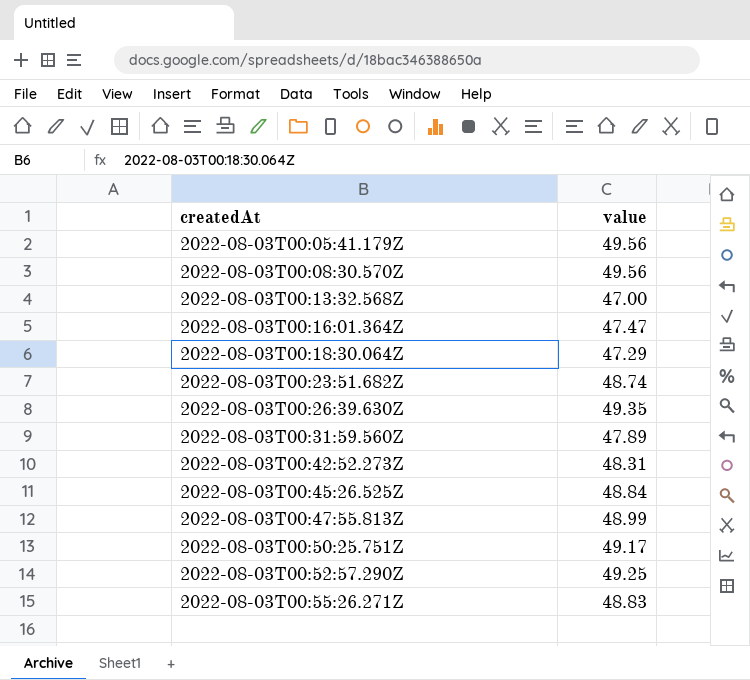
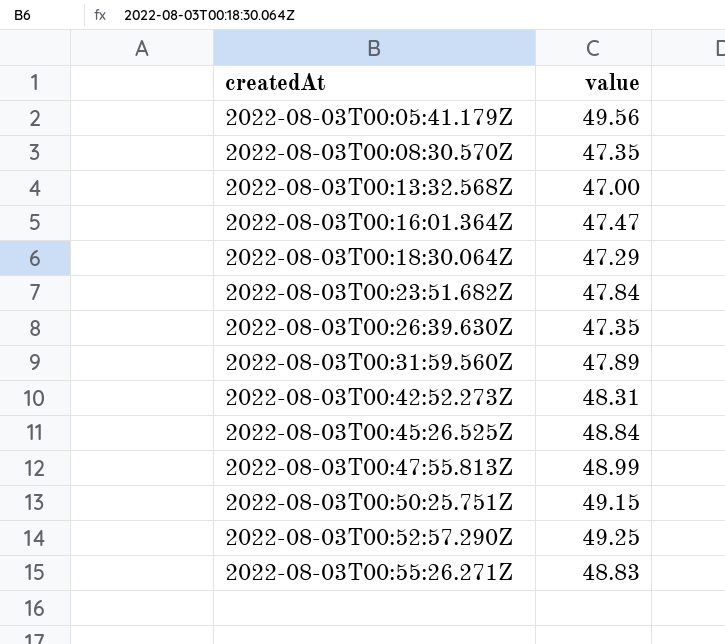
2022-08-03T00:08:30.570Z | value: 49.56 -> 47.35
2022-08-03T00:23:51.682Z | value: 48.74 -> 47.84
2022-08-03T00:26:39.630Z | value: 49.35 -> 47.35
2022-08-03T00:50:25.751Z | value: 49.17 -> 49.15

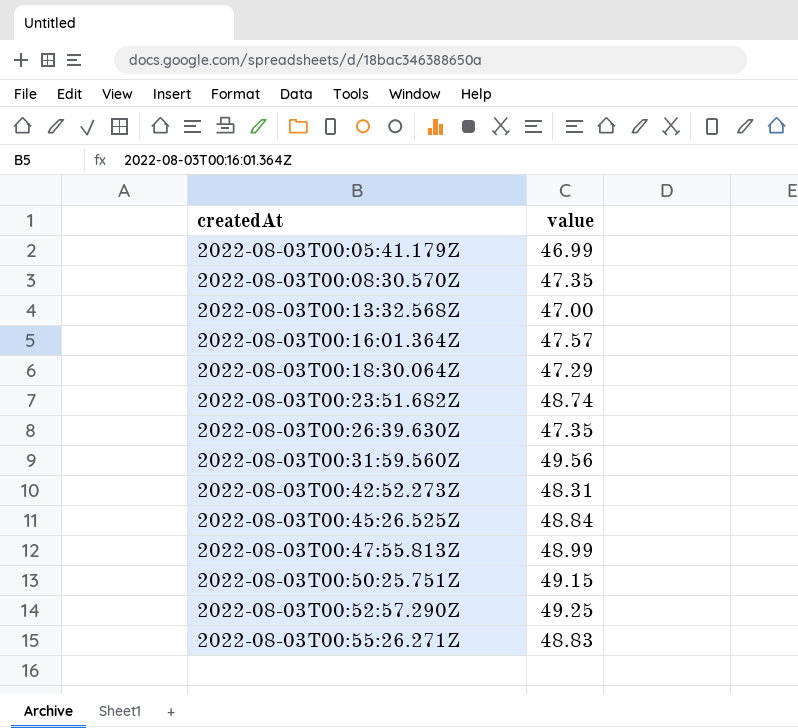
2022-08-03T00:05:41.179Z | value: 49.56 -> 46.99
2022-08-03T00:16:01.364Z | value: 47.47 -> 47.57
2022-08-03T00:23:51.682Z | value: 47.84 -> 48.74
2022-08-03T00:31:59.560Z | value: 47.89 -> 49.56

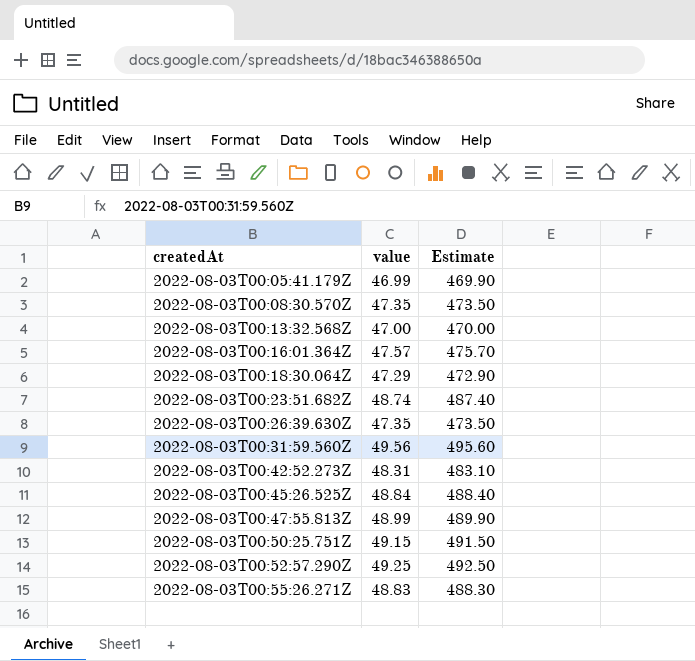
column Estimate | formula: none -> [value] * 10

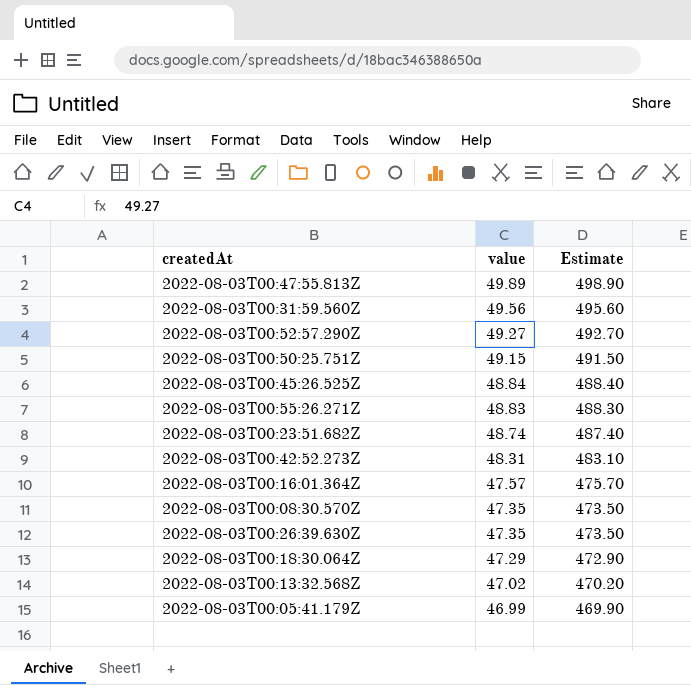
row order: createdAt ascending -> value descending
2022-08-03T00:47:55.813Z | value: 48.99 -> 49.89
2022-08-03T00:47:55.813Z | Estimate: 489.90 -> 498.90
2022-08-03T00:52:57.290Z | value: 49.25 -> 49.27
2022-08-03T00:52:57.290Z | Estimate: 492.50 -> 492.70
2022-08-03T00:13:32.568Z | value: 47.00 -> 47.02
2022-08-03T00:13:32.568Z | Estimate: 470.00 -> 470.20

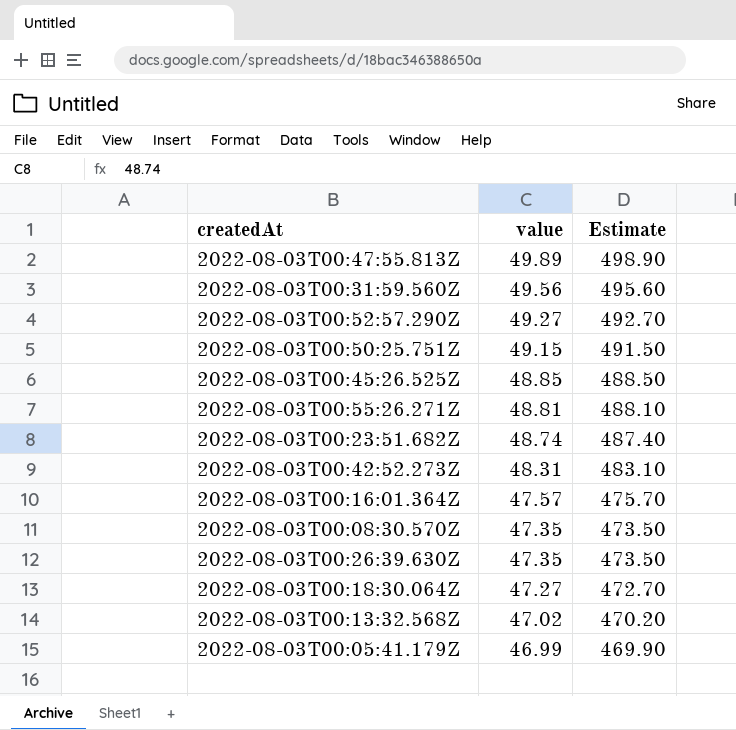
2022-08-03T00:45:26.525Z | value: 48.84 -> 48.85
2022-08-03T00:45:26.525Z | Estimate: 488.40 -> 488.50
2022-08-03T00:55:26.271Z | value: 48.83 -> 48.81
2022-08-03T00:55:26.271Z | Estimate: 488.30 -> 488.10
2022-08-03T00:18:30.064Z | value: 47.29 -> 47.27
2022-08-03T00:18:30.064Z | Estimate: 472.90 -> 472.70

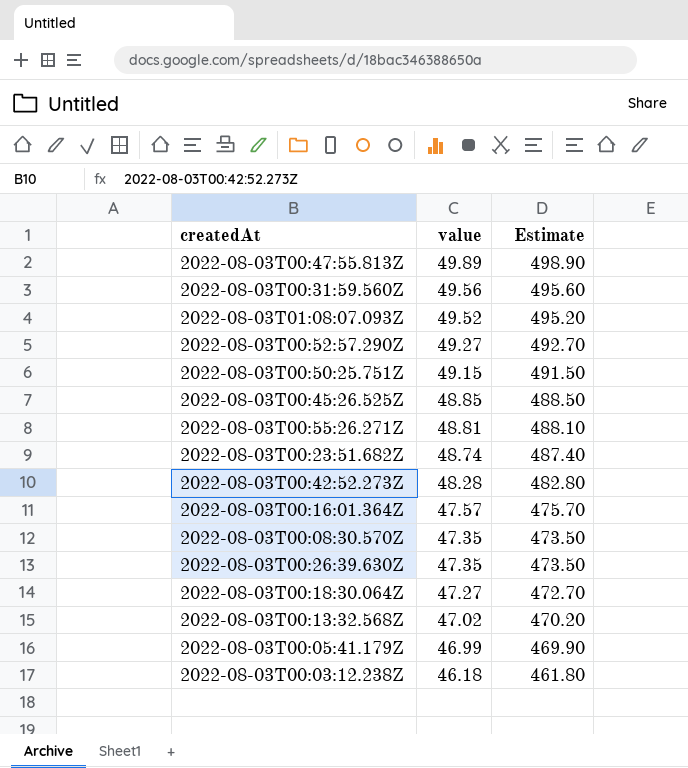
row 2022-08-03T01:08:07.093Z: none -> 49.52 | 495.20
2022-08-03T00:42:52.273Z | value: 48.31 -> 48.28
2022-08-03T00:42:52.273Z | Estimate: 483.10 -> 482.80
row 2022-08-03T00:03:12.238Z: none -> 46.18 | 461.80

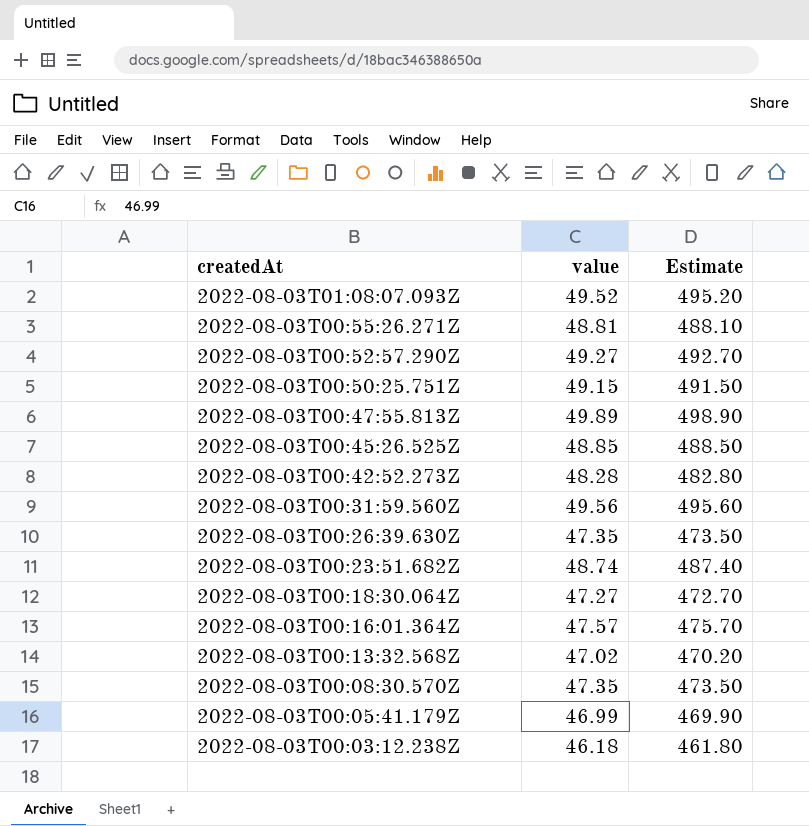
row order: value descending -> createdAt descending

